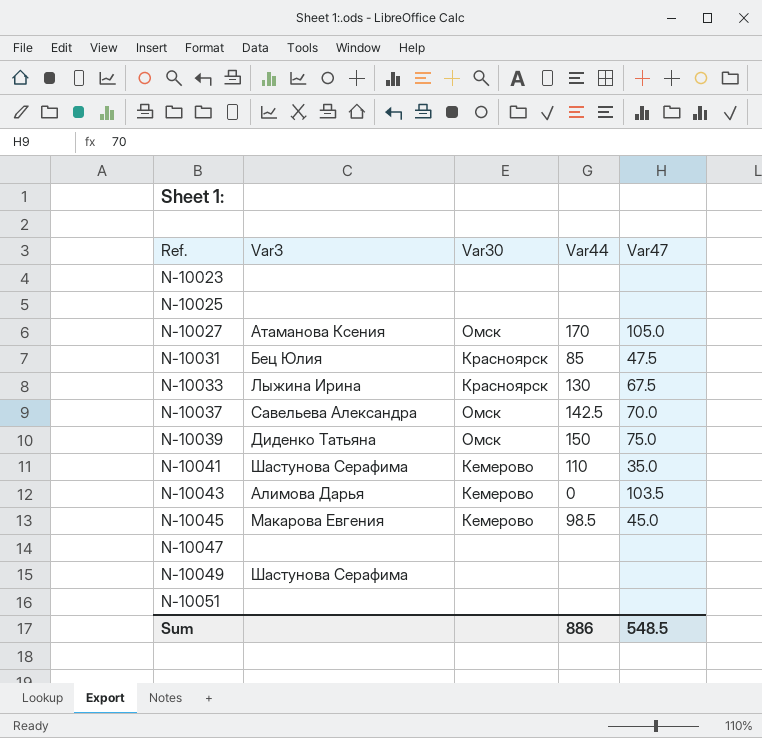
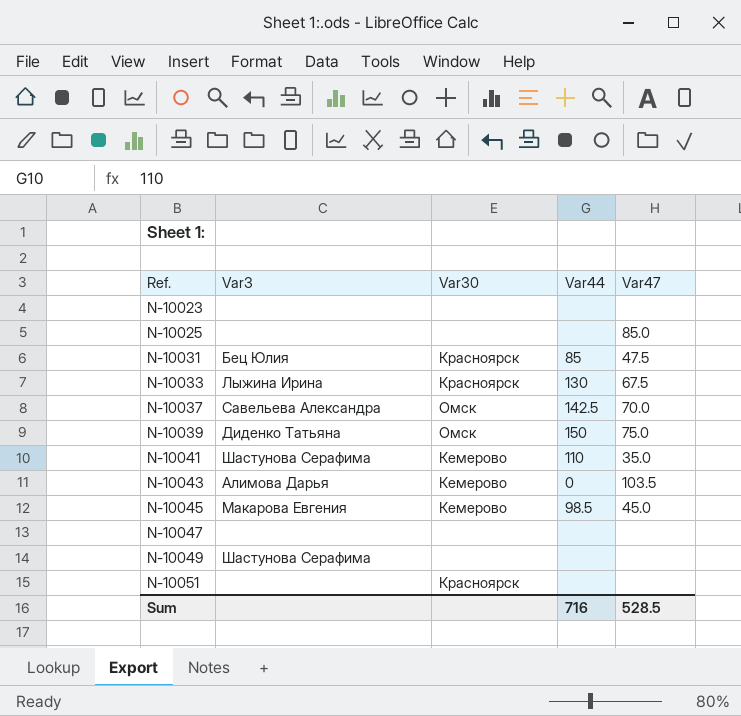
row N-10027: Атаманова Ксения | Омск | 170 | 105.0 -> none
N-10025 | Var47: none -> 85.0
N-10051 | Var30: none -> Красноярск
Sum | Var44: 886 -> 716
Sum | Var47: 548.5 -> 528.5

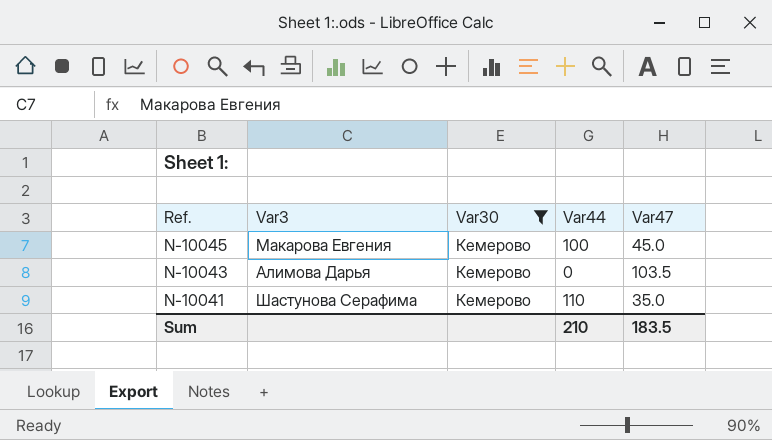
filter: none -> Var30 = Кемерово
row order: Ref. ascending -> Ref. descending
N-10045 | Var44: 98.5 -> 100
Sum | Var44: 716 -> 210
Sum | Var47: 528.5 -> 183.5

